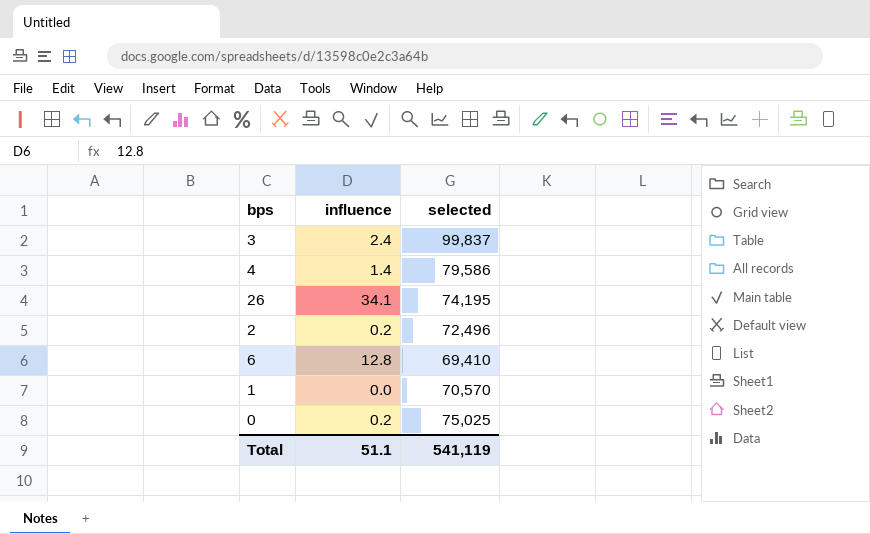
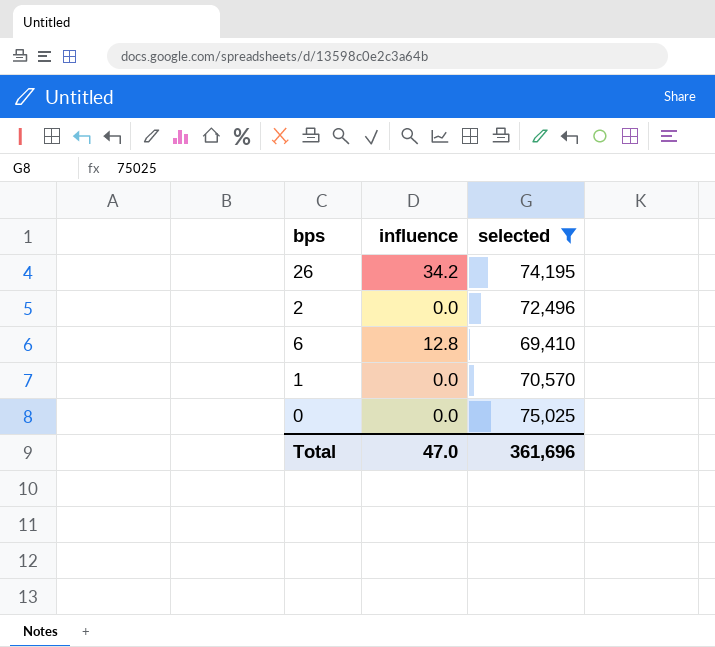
filter: none -> selected <= 75,025
26 | influence: 34.1 -> 34.2
2 | influence: 0.2 -> 0.0
0 | influence: 0.2 -> 0.0
Total | influence: 51.1 -> 47.0
Total | selected: 541,119 -> 361,696

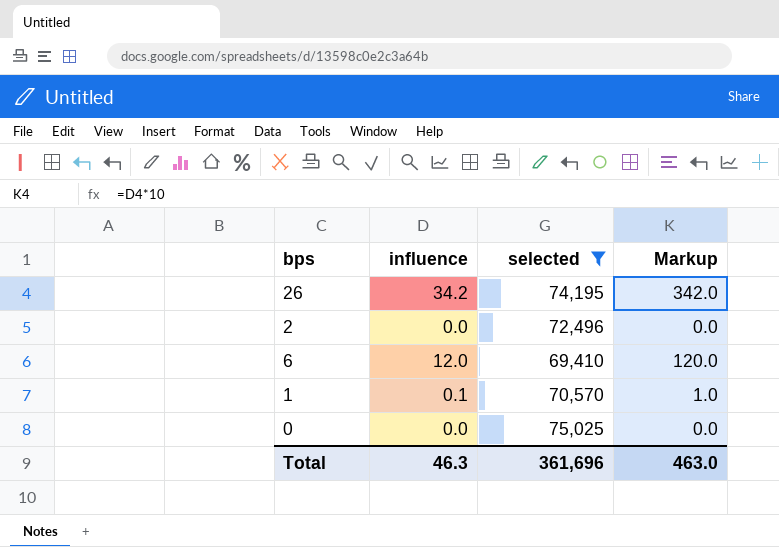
column Markup | formula: none -> [influence] * 10
6 | influence: 12.8 -> 12.0
1 | influence: 0.0 -> 0.1
Total | influence: 47.0 -> 46.3

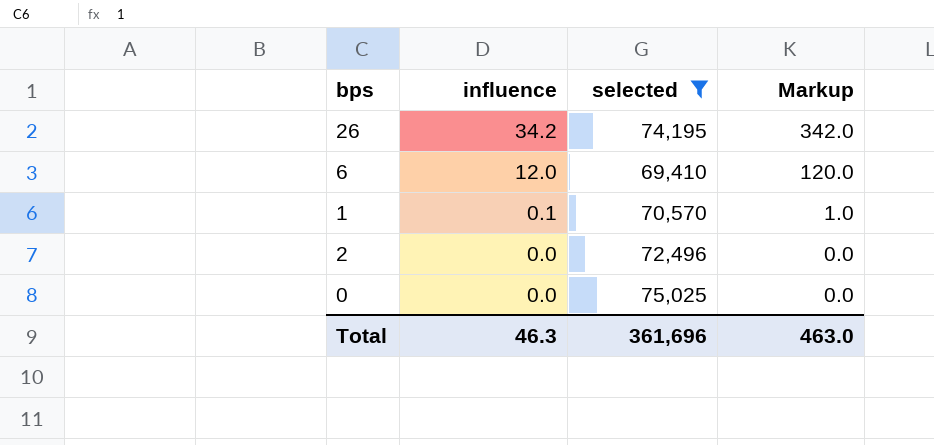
row order: none -> influence descending

